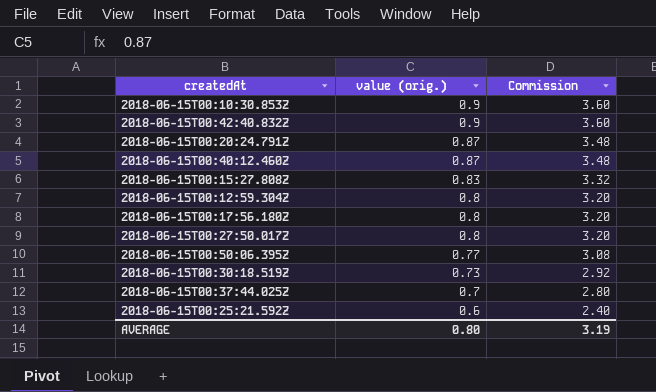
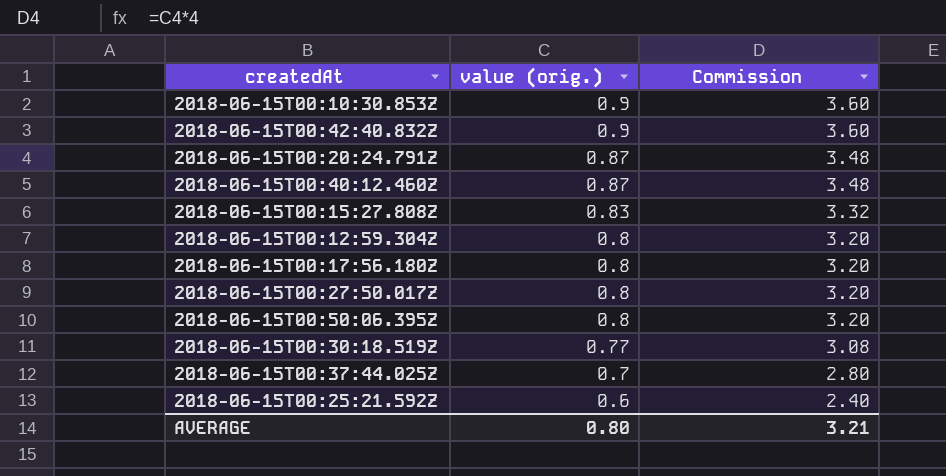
2018-06-15T00:50:06.395Z | value (orig.): 0.77 -> 0.8
2018-06-15T00:50:06.395Z | Commission: 3.08 -> 3.20
2018-06-15T00:30:18.519Z | value (orig.): 0.73 -> 0.77
2018-06-15T00:30:18.519Z | Commission: 2.92 -> 3.08
AVERAGE | Commission: 3.19 -> 3.21

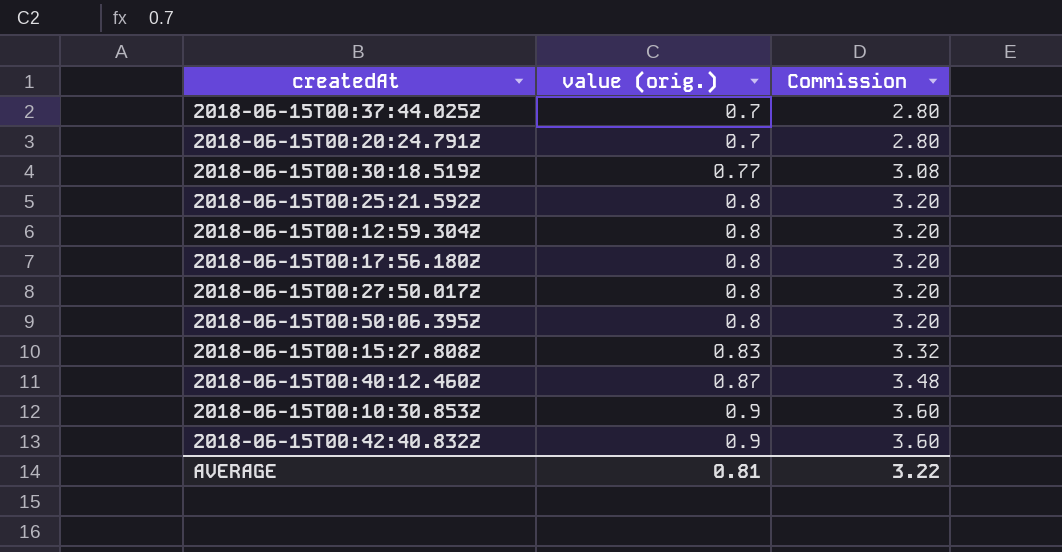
row order: value (orig.) descending -> value (orig.) ascending
2018-06-15T00:20:24.791Z | value (orig.): 0.87 -> 0.7
2018-06-15T00:20:24.791Z | Commission: 3.48 -> 2.80
2018-06-15T00:25:21.592Z | value (orig.): 0.6 -> 0.8
2018-06-15T00:25:21.592Z | Commission: 2.40 -> 3.20
AVERAGE | value (orig.): 0.80 -> 0.81
AVERAGE | Commission: 3.21 -> 3.22

